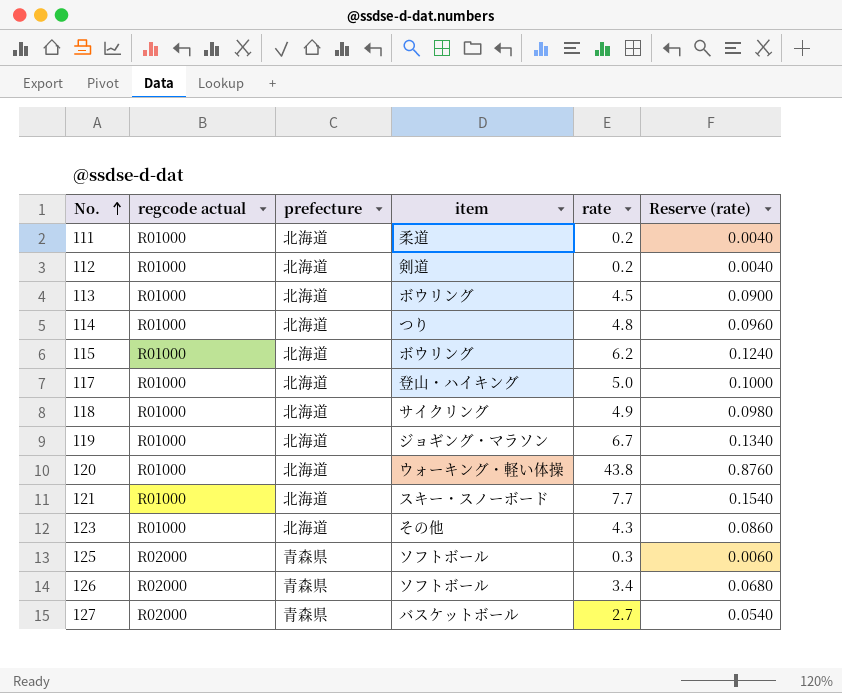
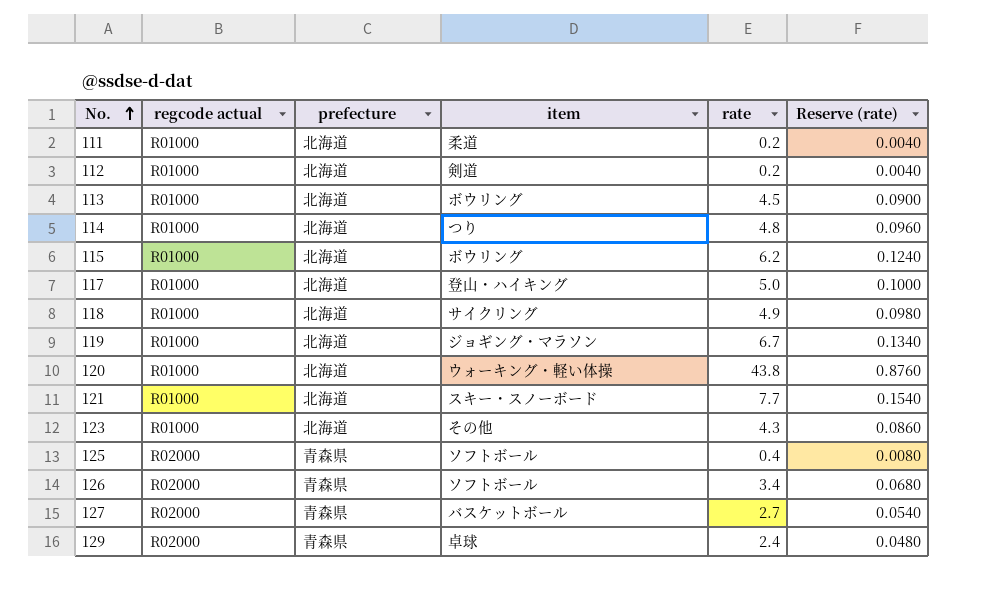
125 | rate: 0.3 -> 0.4
125 | Reserve (rate): 0.0060 -> 0.0080
row 129: none -> R02000 | 青森県 | 卓球 | 2.4 | 0.0480

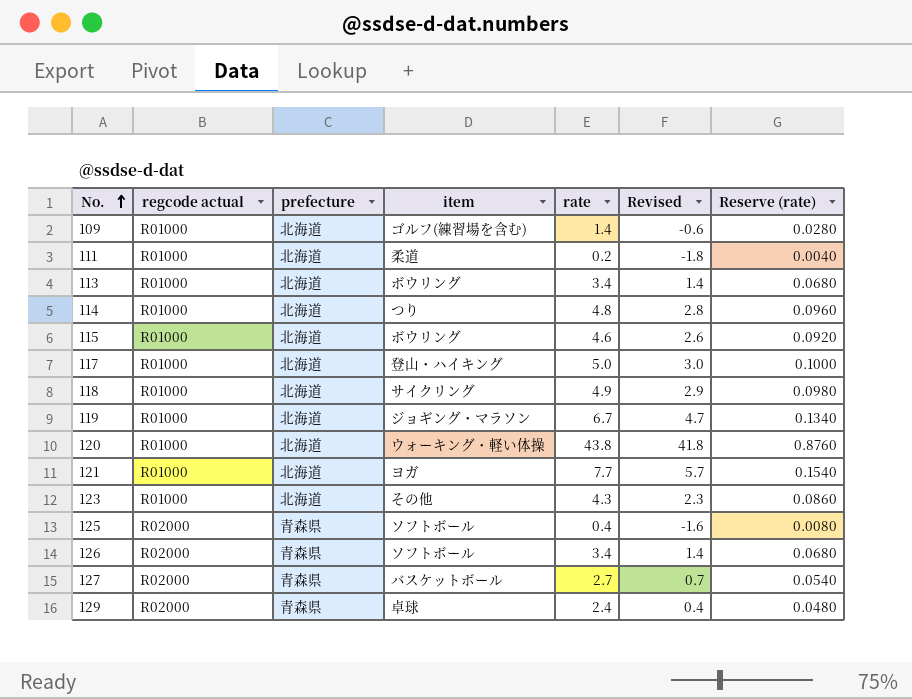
column Revised | formula: none -> [rate] - 2
row 112: R01000 | 北海道 | 剣道 | 0.2 | 0.0040 -> none
row 109: none -> R01000 | 北海道 | ゴルフ(練習場を含む) | 1.4 | -0.6 | 0.0280
113 | rate: 4.5 -> 3.4
113 | Reserve (rate): 0.0900 -> 0.0680
115 | rate: 6.2 -> 4.6
115 | Reserve (rate): 0.1240 -> 0.0920
121 | item: スキー・スノーボード -> ヨガ

